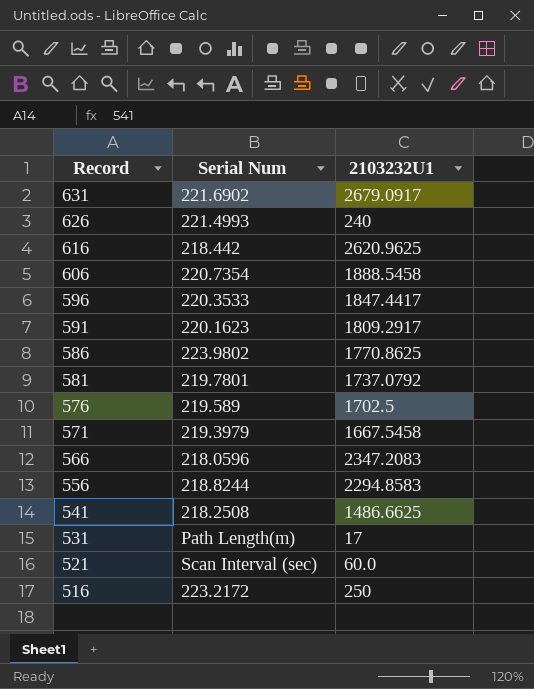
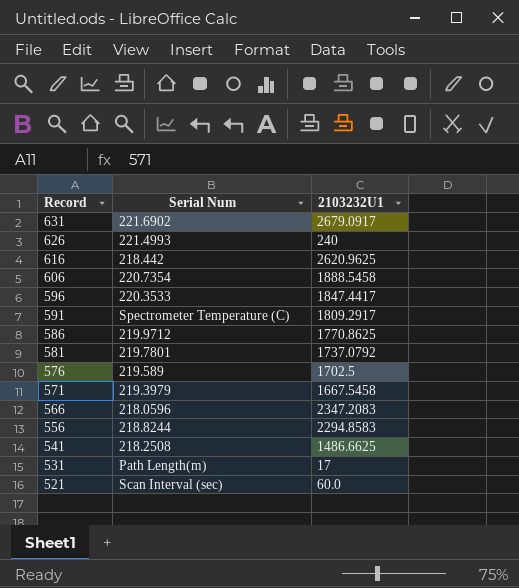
row 516: 223.2172 | 250 -> none
591 | Serial Num: 220.1623 -> Spectrometer Temperature (C)
586 | Serial Num: 223.9802 -> 219.9712

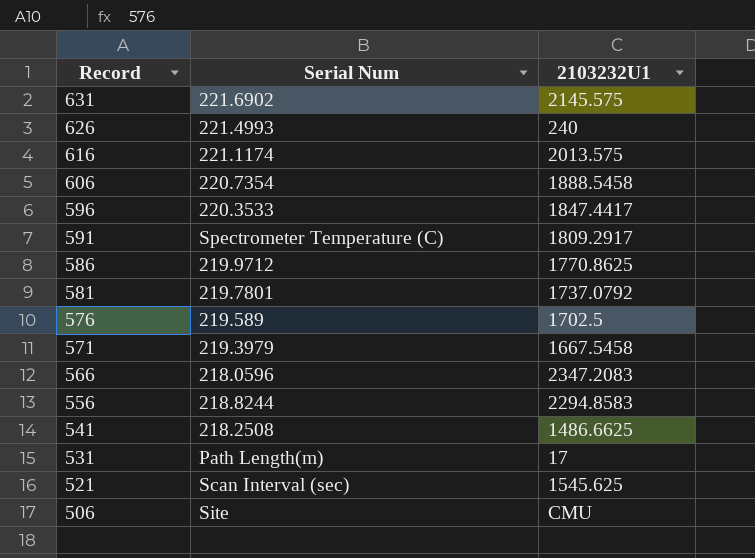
631 | 2103232U1: 2679.0917 -> 2145.575
616 | Serial Num: 218.442 -> 221.1174
616 | 2103232U1: 2620.9625 -> 2013.575
521 | 2103232U1: 60.0 -> 1545.625
row 506: none -> Site | CMU

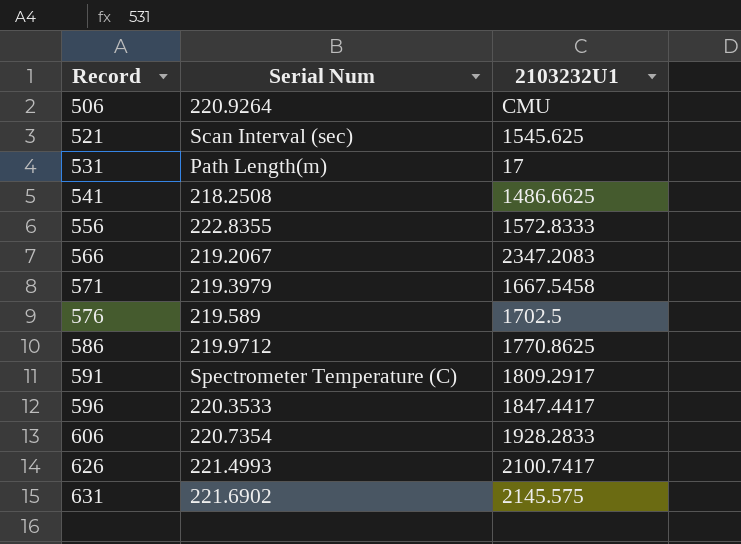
row order: Record descending -> Record ascending
row 616: 221.1174 | 2013.575 -> none
row 581: 219.7801 | 1737.0792 -> none
506 | Serial Num: Site -> 220.9264
556 | Serial Num: 218.8244 -> 222.8355
556 | 2103232U1: 2294.8583 -> 1572.8333
566 | Serial Num: 218.0596 -> 219.2067
606 | 2103232U1: 1888.5458 -> 1928.2833
626 | 2103232U1: 240 -> 2100.7417

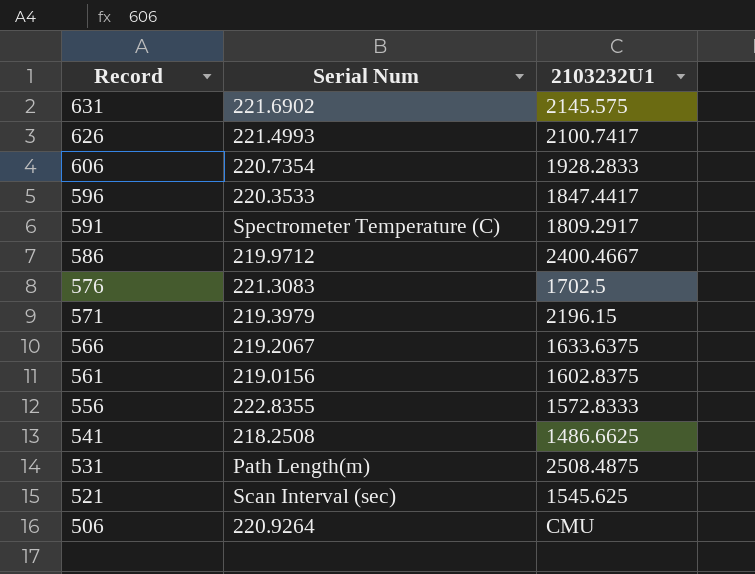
row order: Record ascending -> Record descending
586 | 2103232U1: 1770.8625 -> 2400.4667
576 | Serial Num: 219.589 -> 221.3083
571 | 2103232U1: 1667.5458 -> 2196.15
566 | 2103232U1: 2347.2083 -> 1633.6375
row 561: none -> 219.0156 | 1602.8375
531 | 2103232U1: 17 -> 2508.4875

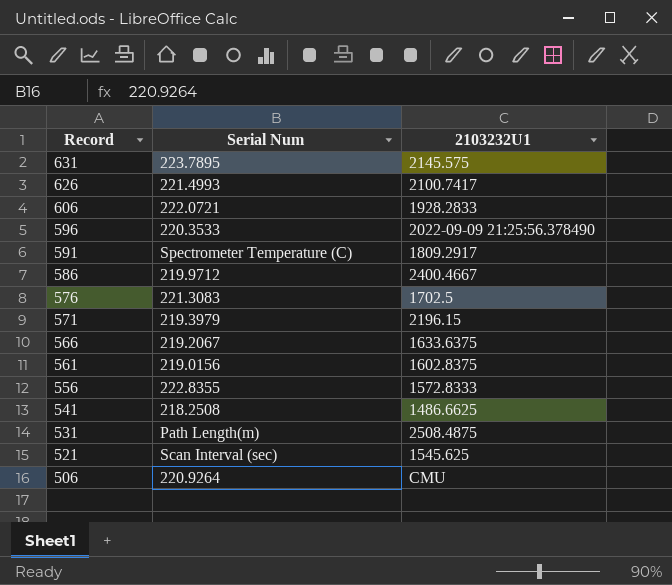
631 | Serial Num: 221.6902 -> 223.7895
606 | Serial Num: 220.7354 -> 222.0721
596 | 2103232U1: 1847.4417 -> 2022-09-09 21:25:56.378490

